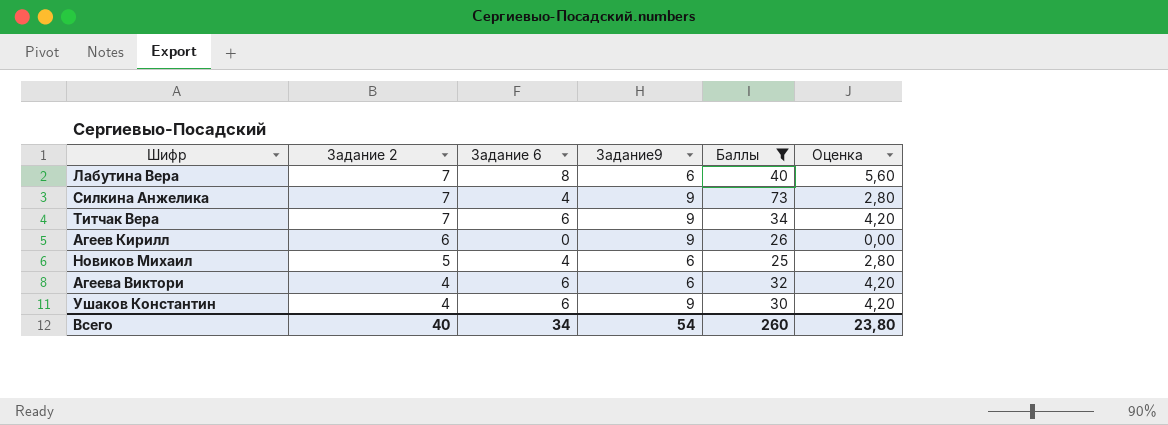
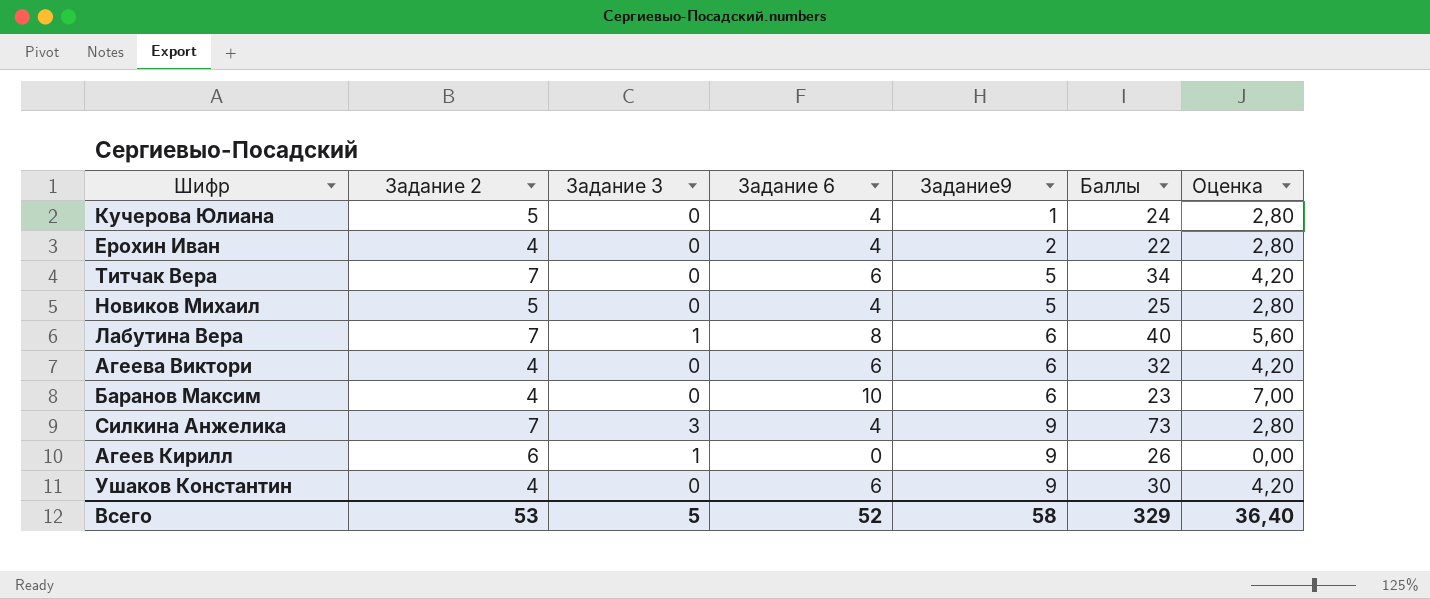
filter: Баллы >= 25 -> none
row order: Задание 2 descending -> Задание9 ascending
column Задание 3 | position: none -> 3
Титчак Вера | Задание9: 9 -> 5
Новиков Михаил | Задание9: 6 -> 5
Всего | Задание 2: 40 -> 53
Всего | Задание 6: 34 -> 52
Всего | Задание9: 54 -> 58
Всего | Баллы: 260 -> 329
Всего | Оценка: 23,80 -> 36,40

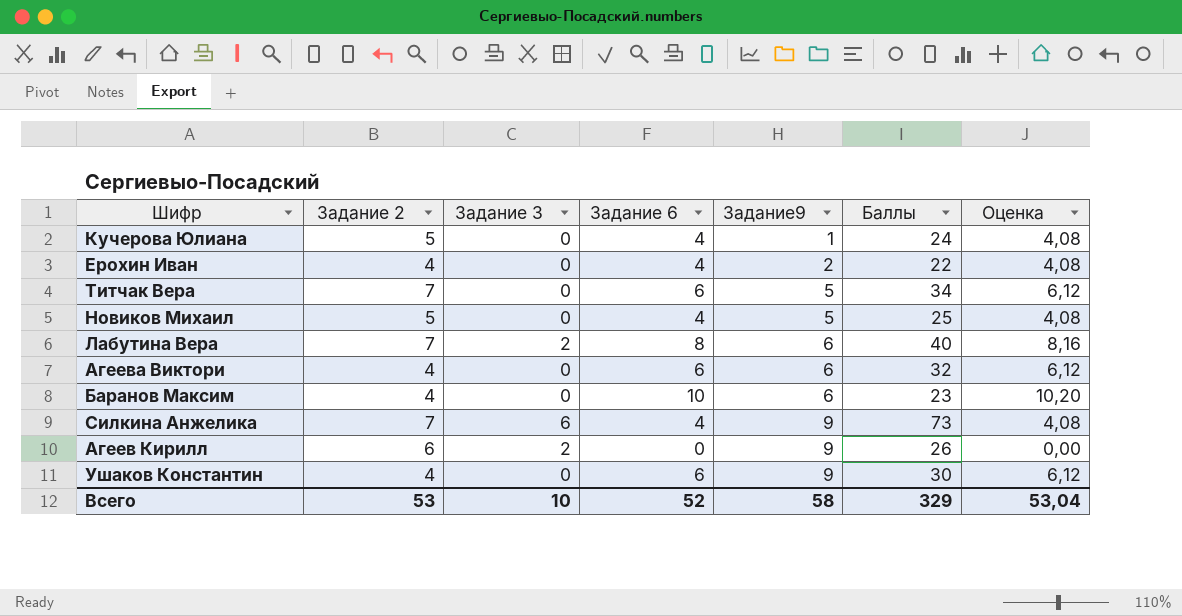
column Оценка | formula: [Задание 6] * 0,7 -> [Задание 6] * 1,02
Лабутина Вера | Задание 3: 1 -> 2
Силкина Анжелика | Задание 3: 3 -> 6
Агеев Кирилл | Задание 3: 1 -> 2
Всего | Задание 3: 5 -> 10
Всего | Оценка: 36,40 -> 53,04

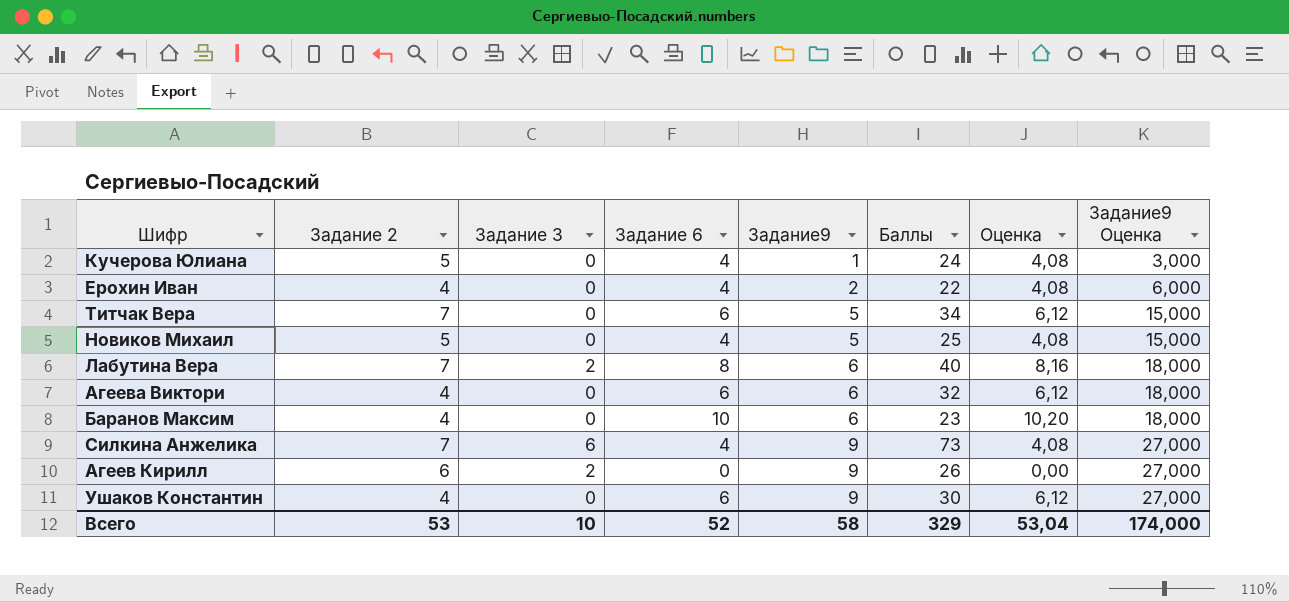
column Задание9 Оценка | formula: none -> [Задание9] * 3

